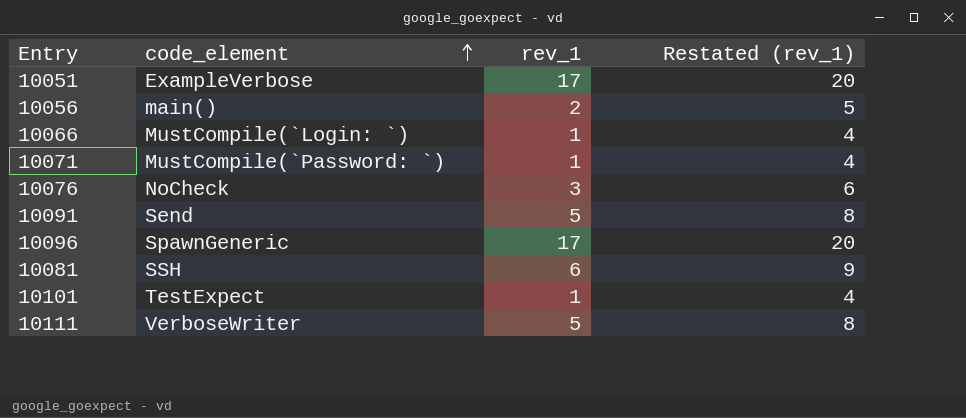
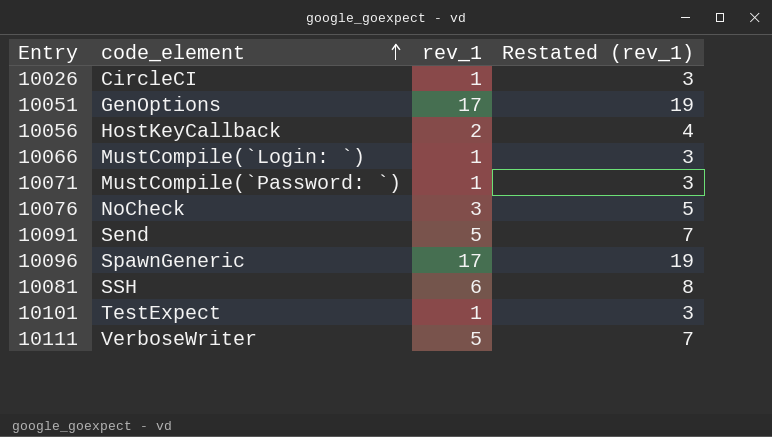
column Restated (rev_1) | formula: [rev_1] + 3 -> [rev_1] + 2
row 10026: none -> CircleCI | 1 | 3
10051 | code_element: ExampleVerbose -> GenOptions
10056 | code_element: main() -> HostKeyCallback

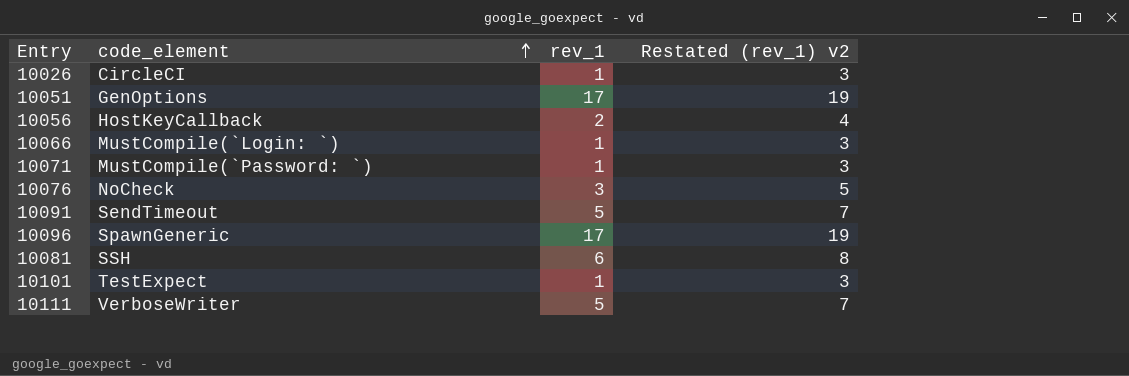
column name: Restated (rev_1) -> Restated (rev_1) v2
10091 | code_element: Send -> SendTimeout

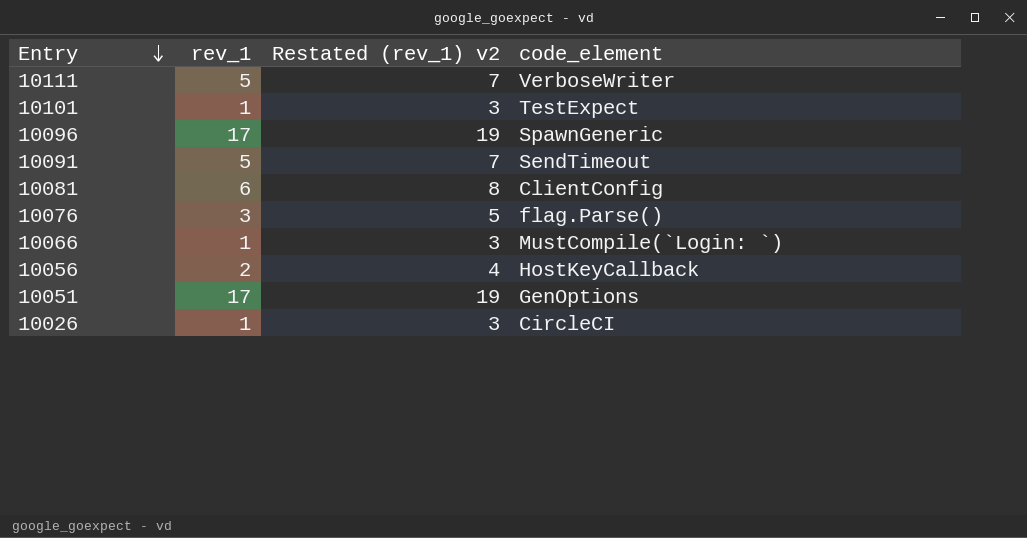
row order: code_element ascending -> Entry descending
column code_element | position: 2 -> 4
row 10071: MustCompile(`Password: `) | 1 | 3 -> none
10081 | code_element: SSH -> ClientConfig
10076 | code_element: NoCheck -> flag.Parse()

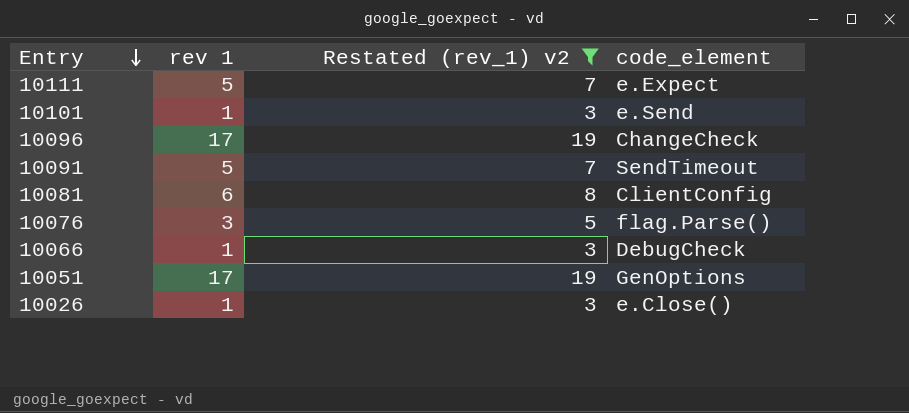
filter: none -> Restated (rev_1) v2 != 4
column name: rev_1 -> rev 1
10111 | code_element: VerboseWriter -> e.Expect
10101 | code_element: TestExpect -> e.Send
10096 | code_element: SpawnGeneric -> ChangeCheck
10066 | code_element: MustCompile(`Login: `) -> DebugCheck
10026 | code_element: CircleCI -> e.Close()

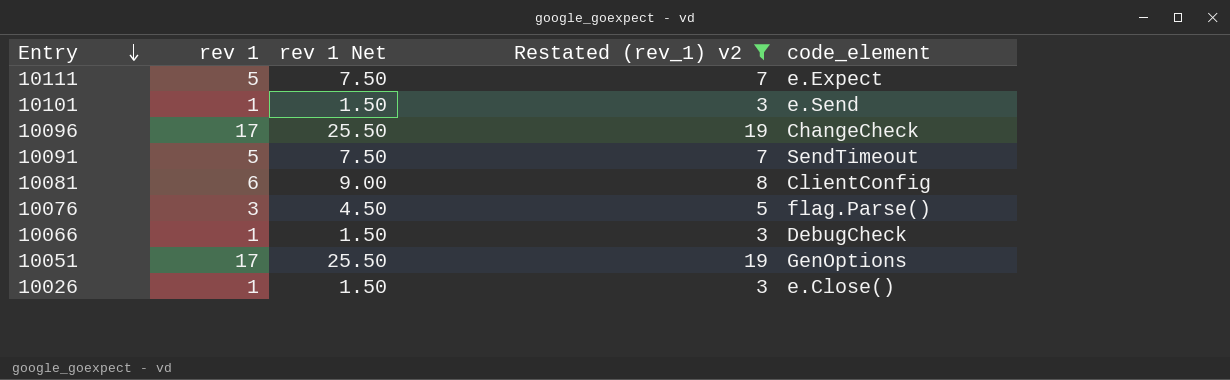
column rev 1 Net | formula: none -> [rev 1] * 1.5

